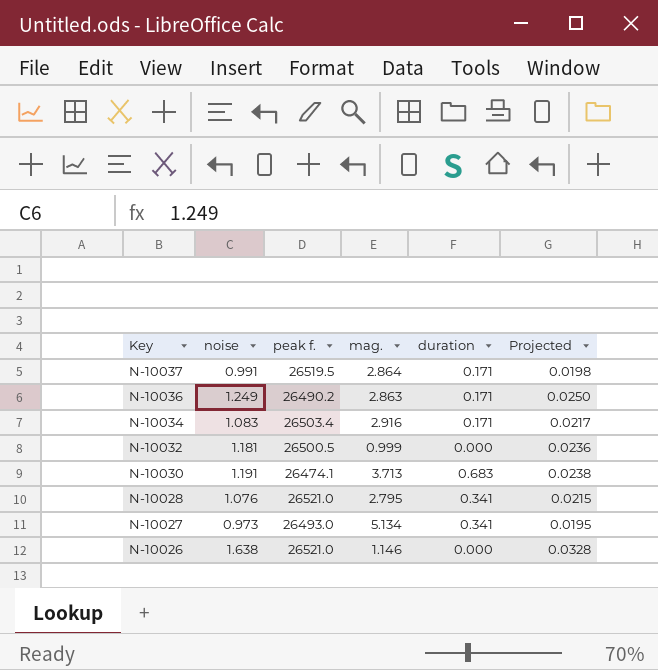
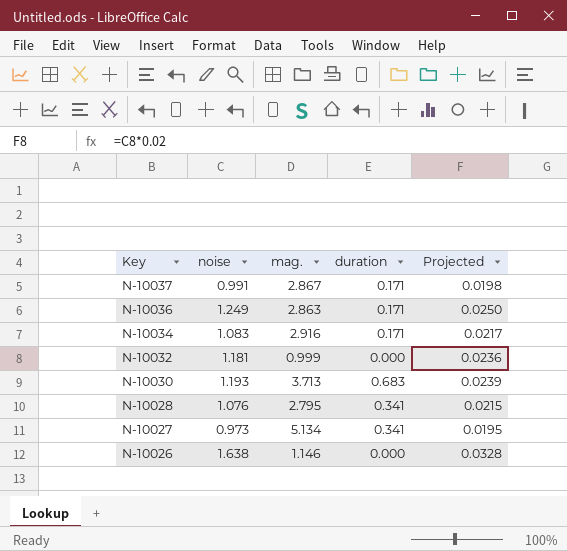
column peak f. | position: 3 -> none
N-10037 | mag.: 2.864 -> 2.867
N-10030 | noise: 1.191 -> 1.193
N-10030 | Projected: 0.0238 -> 0.0239

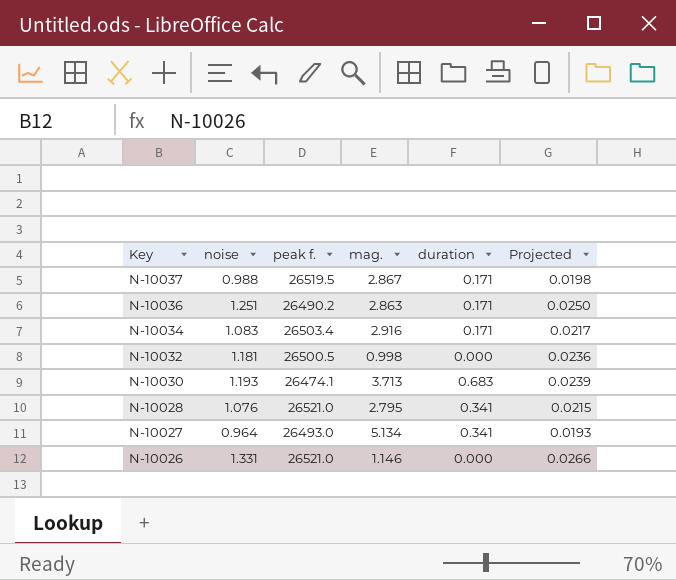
column peak f. | position: none -> 3
N-10037 | noise: 0.991 -> 0.988
N-10036 | noise: 1.249 -> 1.251
N-10032 | mag.: 0.999 -> 0.998
N-10027 | noise: 0.973 -> 0.964
N-10027 | Projected: 0.0195 -> 0.0193
N-10026 | noise: 1.638 -> 1.331
N-10026 | Projected: 0.0328 -> 0.0266

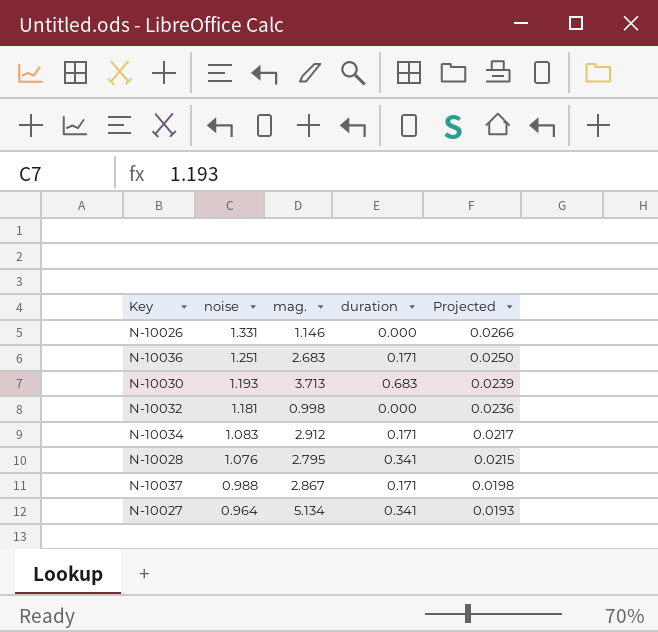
row order: Key descending -> noise descending
column peak f. | position: 3 -> none
N-10036 | mag.: 2.863 -> 2.683
N-10034 | mag.: 2.916 -> 2.912

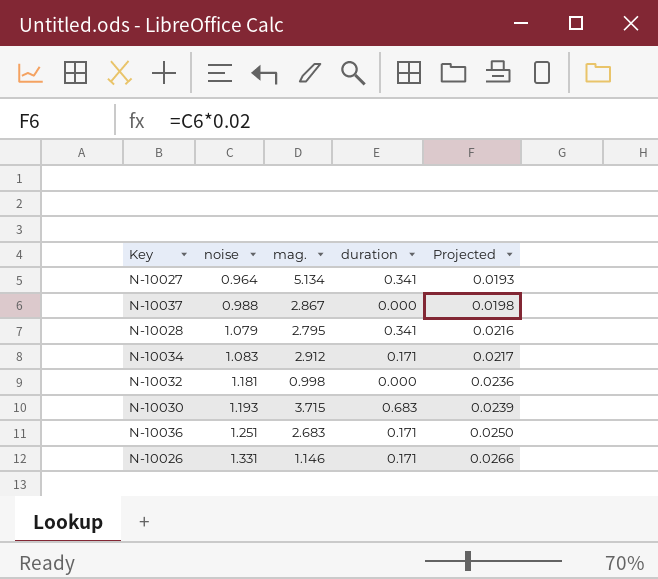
row order: noise descending -> noise ascending
N-10037 | duration: 0.171 -> 0.000
N-10028 | noise: 1.076 -> 1.079
N-10028 | Projected: 0.0215 -> 0.0216
N-10030 | mag.: 3.713 -> 3.715
N-10026 | duration: 0.000 -> 0.171

